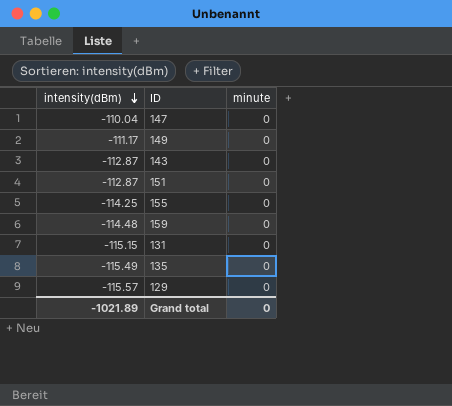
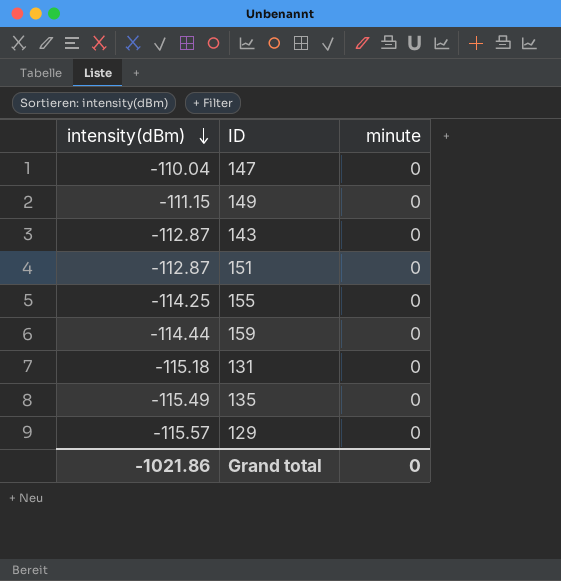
149 | intensity(dBm): -111.17 -> -111.15
159 | intensity(dBm): -114.48 -> -114.44
131 | intensity(dBm): -115.15 -> -115.18
Grand total | intensity(dBm): -1021.89 -> -1021.86

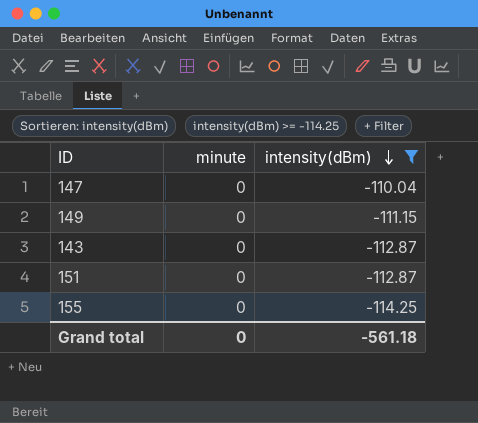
filter: none -> intensity(dBm) >= -114.25
column intensity(dBm) | position: 1 -> 3
Grand total | intensity(dBm): -1021.86 -> -561.18

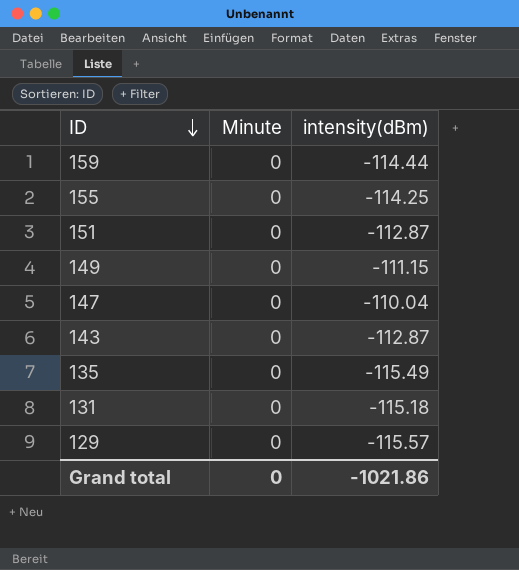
filter: intensity(dBm) >= -114.25 -> none
row order: intensity(dBm) descending -> ID descending
column name: minute -> Minute
Grand total | intensity(dBm): -561.18 -> -1021.86

